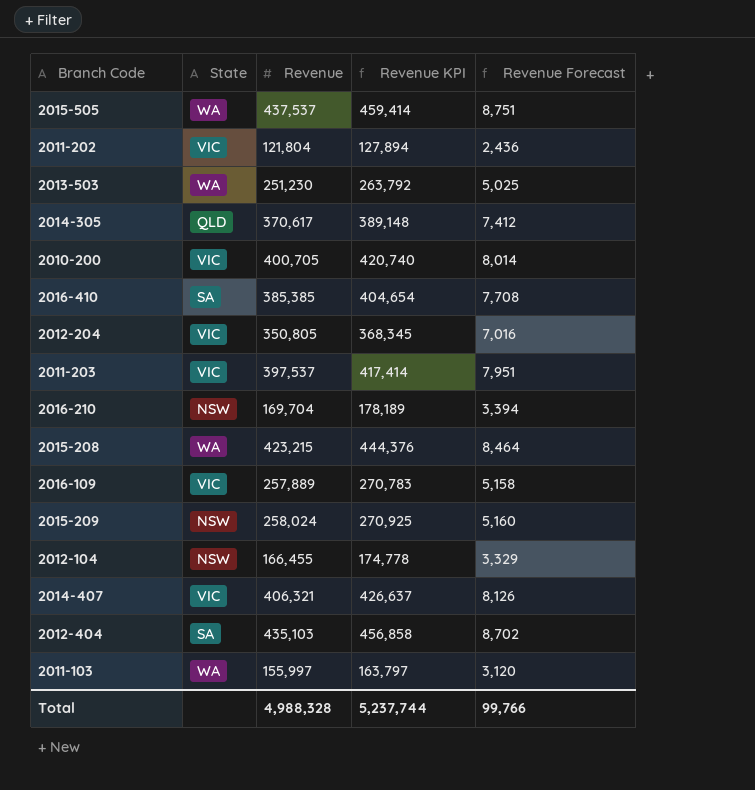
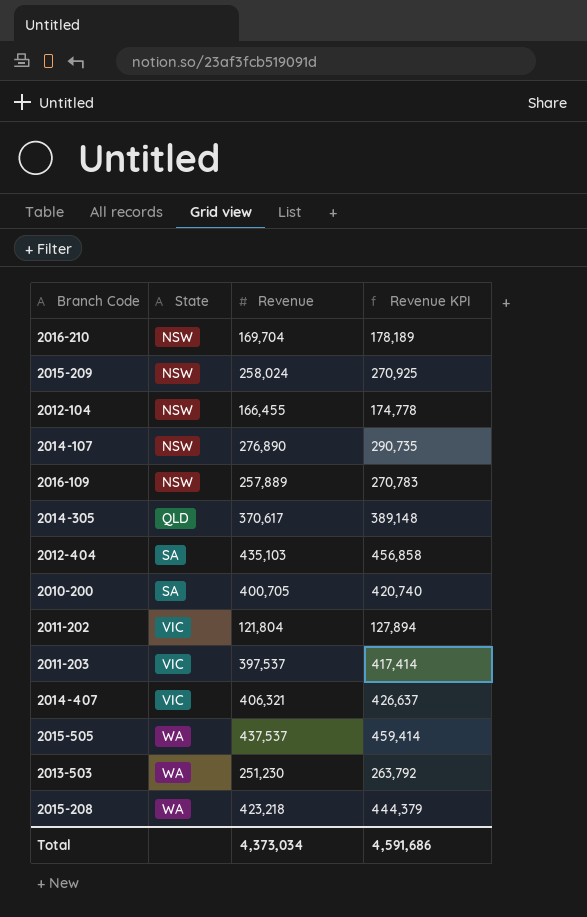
row order: none -> State ascending
column Revenue Forecast | formula: [Revenue] * 0.02 -> none
row 2016-410: SA | 385,385 | 404,654 | 7,708 -> none
row 2012-204: VIC | 350,805 | 368,345 | 7,016 -> none
row 2011-103: WA | 155,997 | 163,797 | 3,120 -> none
row 2014-107: none -> NSW | 276,890 | 290,735
2016-109 | State: VIC -> NSW
2010-200 | State: VIC -> SA
2015-208 | Revenue: 423,215 -> 423,218
2015-208 | Revenue KPI: 444,376 -> 444,379
Total | Revenue: 4,988,328 -> 4,373,034
Total | Revenue KPI: 5,237,744 -> 4,591,686

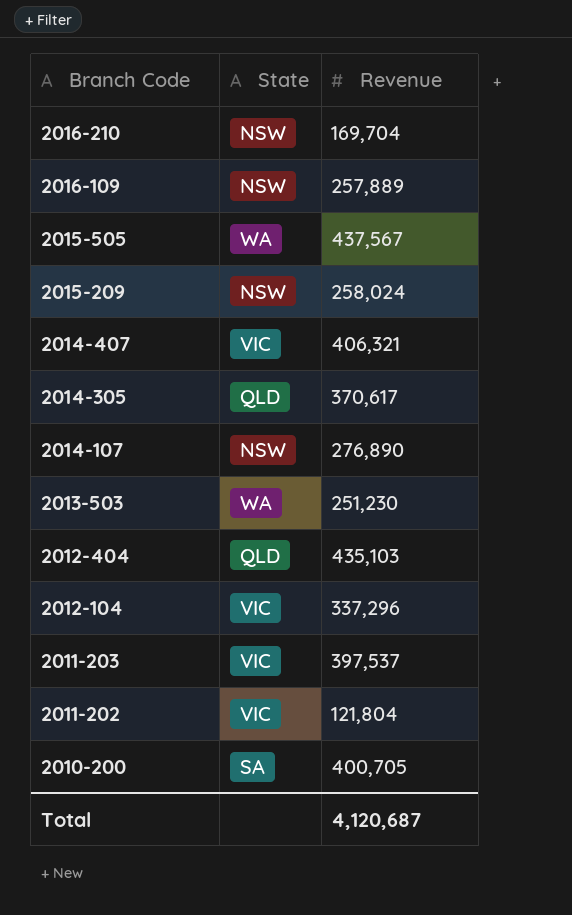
row order: State ascending -> Branch Code descending
column Revenue KPI | formula: [Revenue] * 1.05 -> none
row 2015-208: WA | 423,218 | 444,379 -> none
2015-505 | Revenue: 437,537 -> 437,567
2012-404 | State: SA -> QLD
2012-104 | State: NSW -> VIC
2012-104 | Revenue: 166,455 -> 337,296
Total | Revenue: 4,373,034 -> 4,120,687

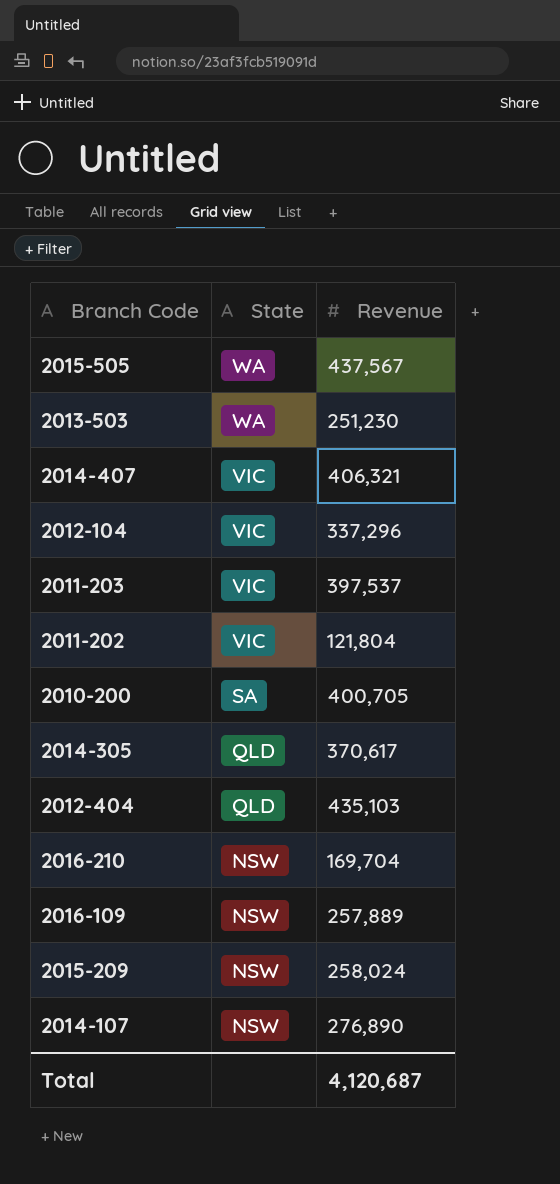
row order: Branch Code descending -> State descending

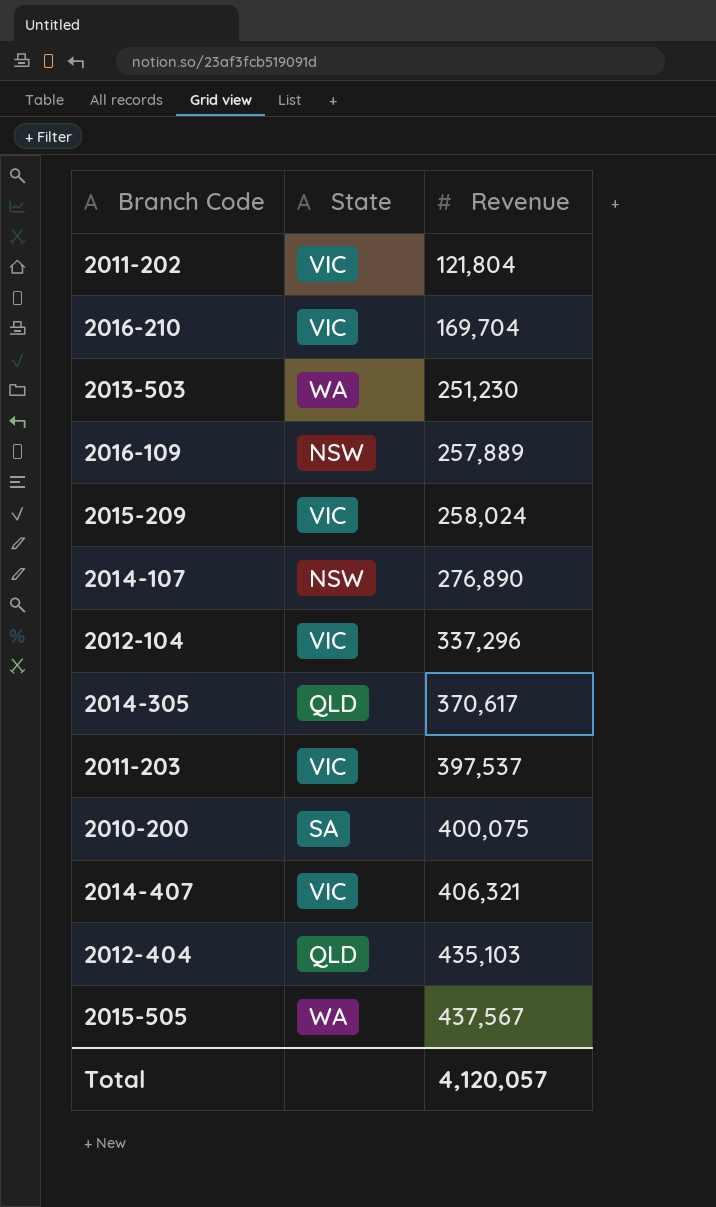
row order: State descending -> Revenue ascending
2016-210 | State: NSW -> VIC
2015-209 | State: NSW -> VIC
2010-200 | Revenue: 400,705 -> 400,075
Total | Revenue: 4,120,687 -> 4,120,057

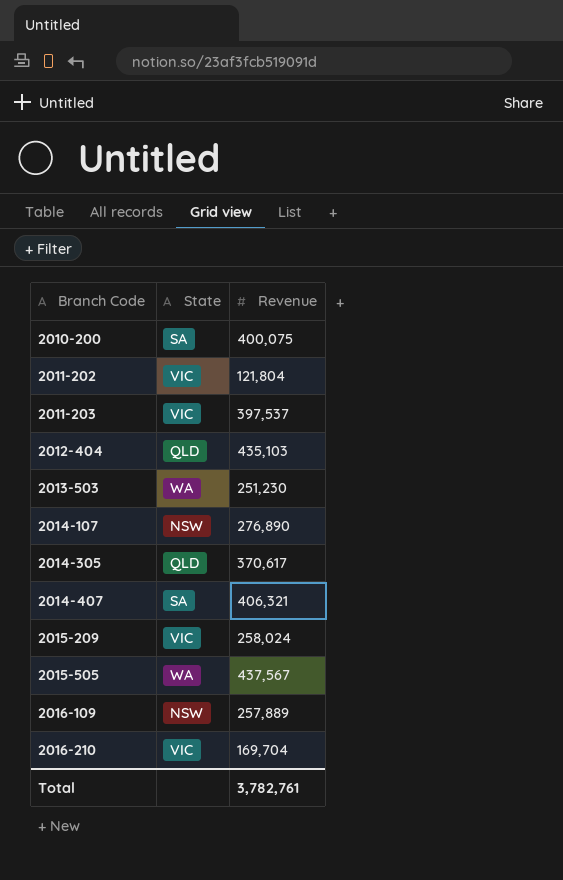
row order: Revenue ascending -> Branch Code ascending
row 2012-104: VIC | 337,296 -> none
2014-407 | State: VIC -> SA
Total | Revenue: 4,120,057 -> 3,782,761

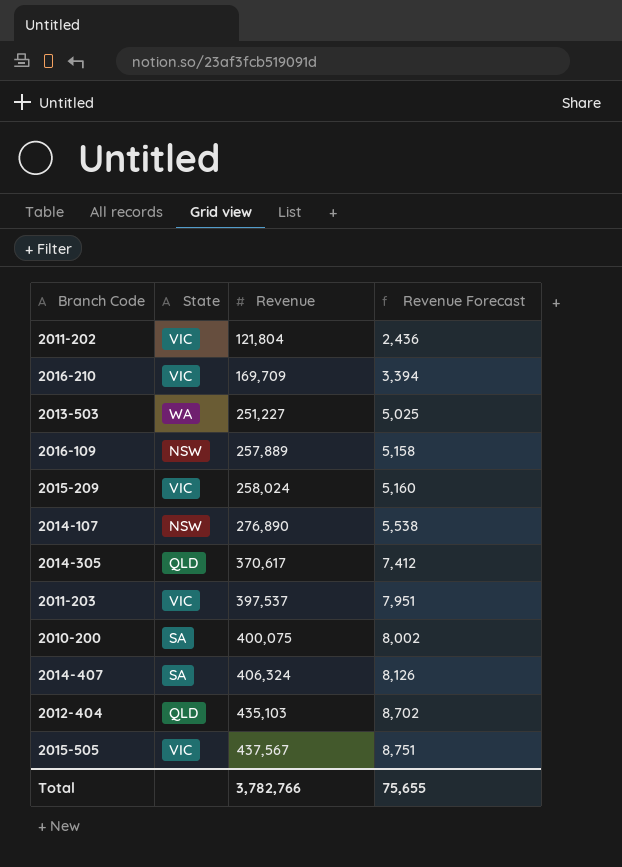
row order: Branch Code ascending -> Revenue ascending
column Revenue Forecast | formula: none -> [Revenue] * 0.02
2016-210 | Revenue: 169,704 -> 169,709
2013-503 | Revenue: 251,230 -> 251,227
2014-407 | Revenue: 406,321 -> 406,324
2015-505 | State: WA -> VIC
Total | Revenue: 3,782,761 -> 3,782,766

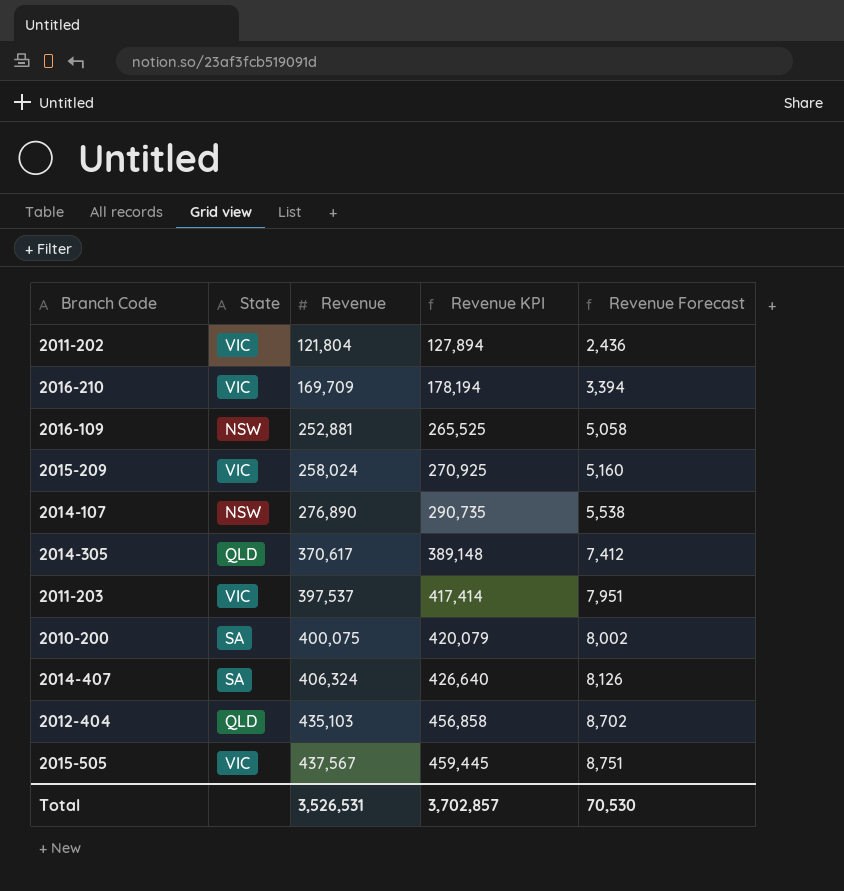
column Revenue KPI | formula: none -> [Revenue] * 1.05
row 2013-503: WA | 251,227 | 5,025 -> none
2016-109 | Revenue: 257,889 -> 252,881
2016-109 | Revenue Forecast: 5,158 -> 5,058
Total | Revenue: 3,782,766 -> 3,526,531
Total | Revenue Forecast: 75,655 -> 70,530

